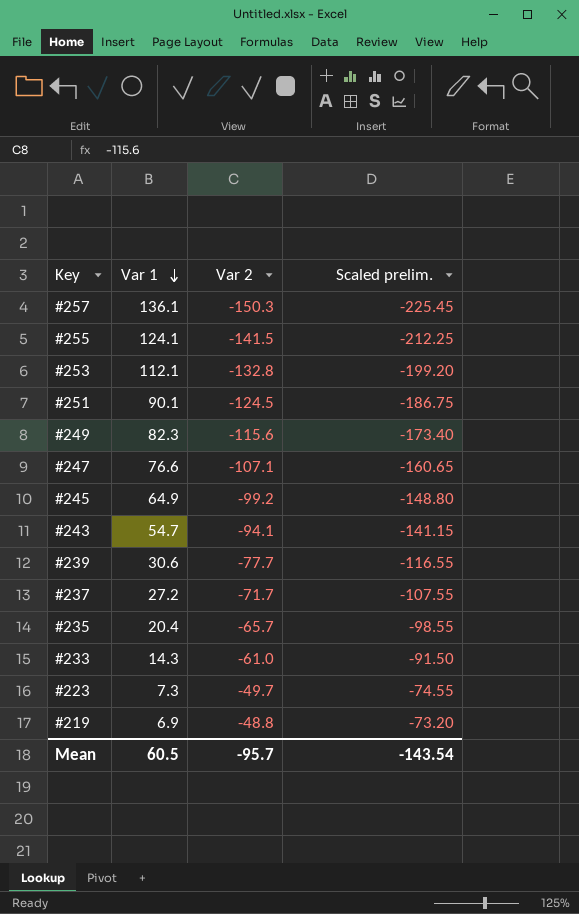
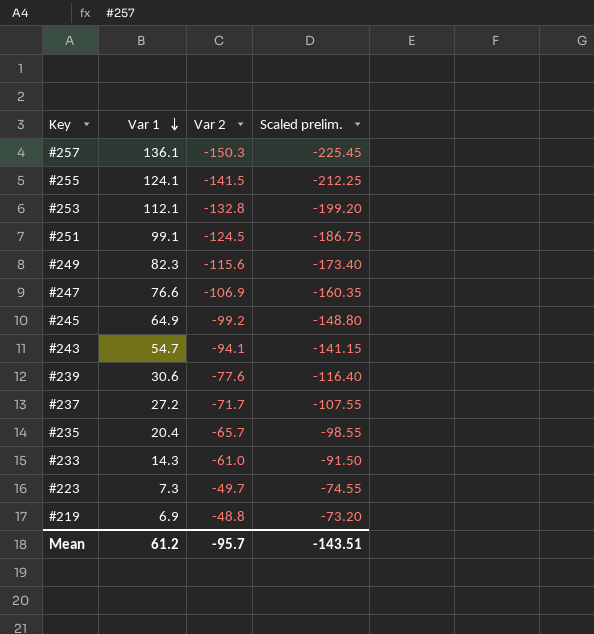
#251 | Var 1: 90.1 -> 99.1
#247 | Var 2: -107.1 -> -106.9
#247 | Scaled prelim.: -160.65 -> -160.35
#239 | Var 2: -77.7 -> -77.6
#239 | Scaled prelim.: -116.55 -> -116.40
Mean | Var 1: 60.5 -> 61.2
Mean | Scaled prelim.: -143.54 -> -143.51

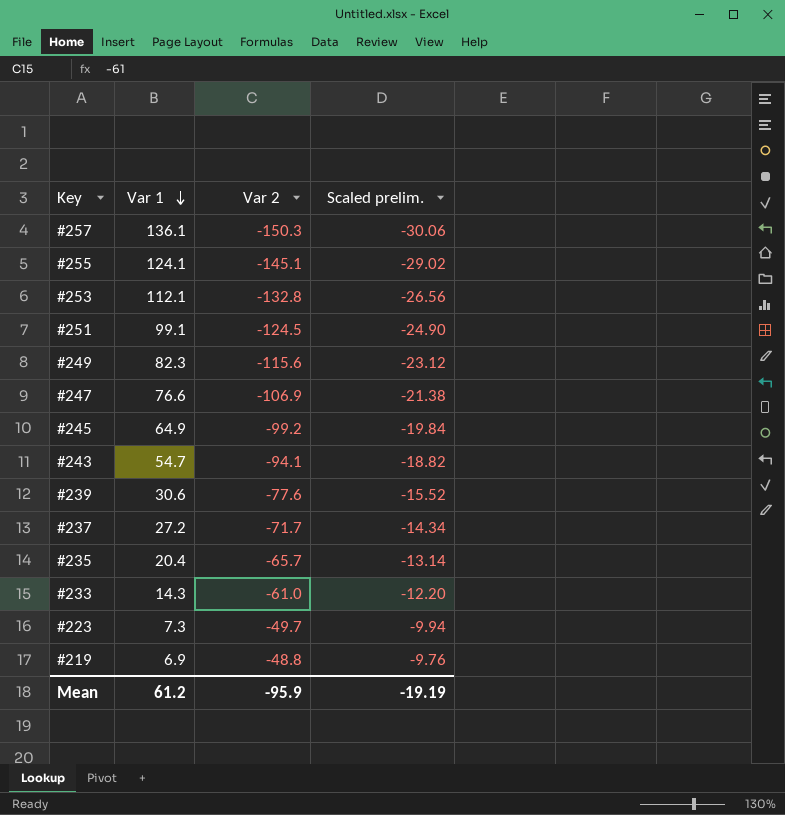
column Scaled prelim. | formula: [Var 2] * 1.5 -> [Var 2] * 0.2
#255 | Var 2: -141.5 -> -145.1
Mean | Var 2: -95.7 -> -95.9
Mean | Scaled prelim.: -143.51 -> -19.19

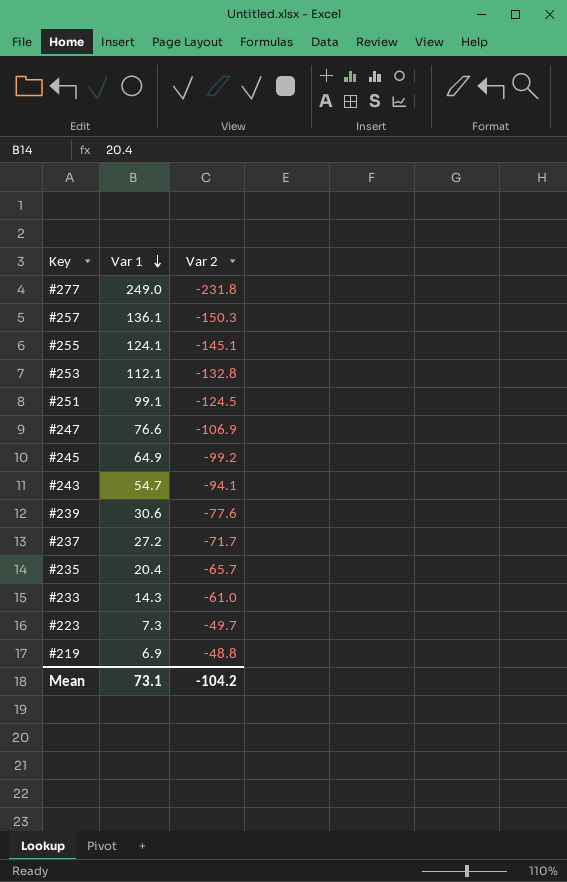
column Scaled prelim. | formula: [Var 2] * 0.2 -> none
row #249: 82.3 | -115.6 | -23.12 -> none
row #277: none -> 249.0 | -231.8
Mean | Var 1: 61.2 -> 73.1
Mean | Var 2: -95.9 -> -104.2

